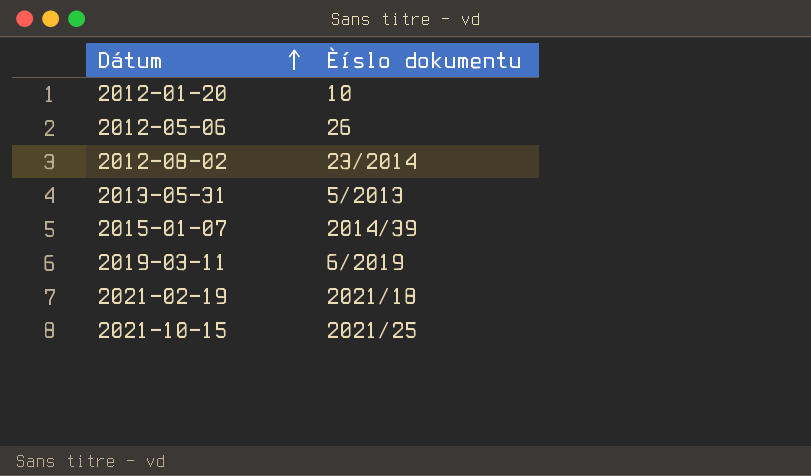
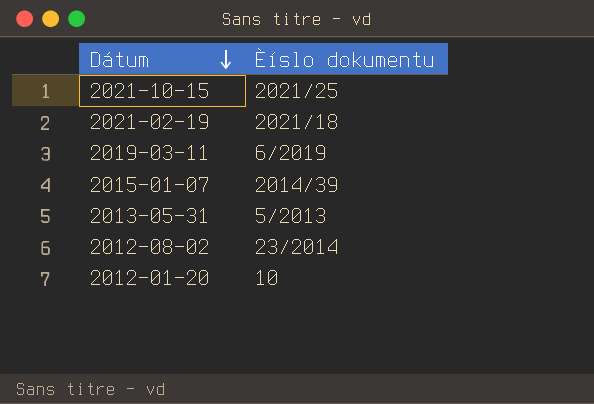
row order: Dátum ascending -> Dátum descending
row 2012-05-06: 26 -> none

